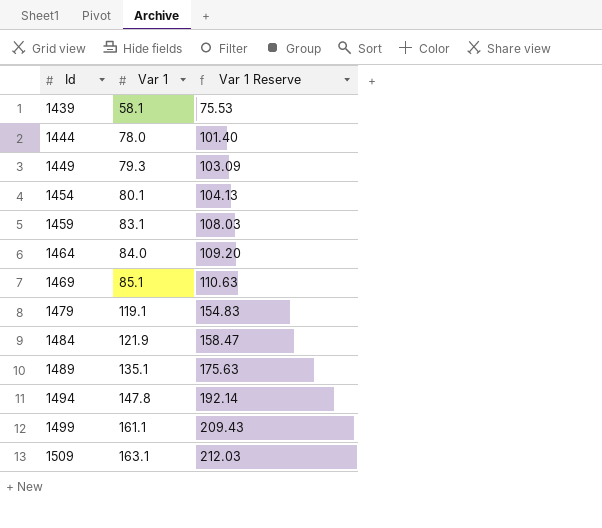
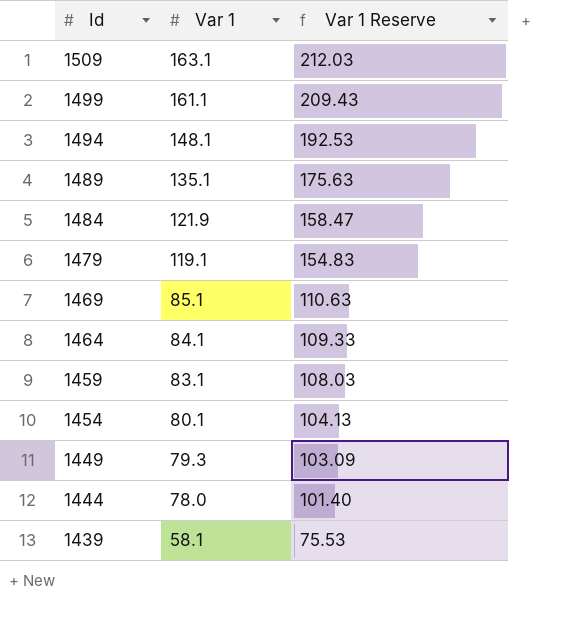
row order: Id ascending -> Id descending
1494 | Var 1: 147.8 -> 148.1
1494 | Var 1 Reserve: 192.14 -> 192.53
1464 | Var 1: 84.0 -> 84.1
1464 | Var 1 Reserve: 109.20 -> 109.33

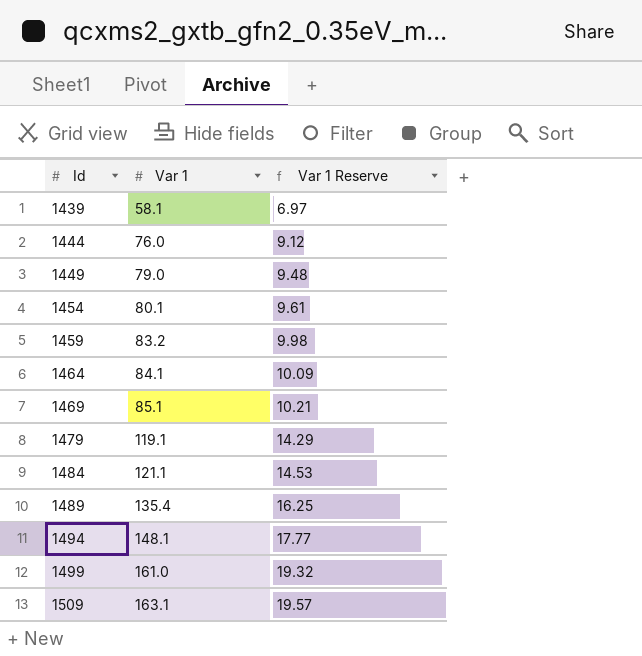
row order: Id descending -> Id ascending
column Var 1 Reserve | formula: [Var 1] * 1.3 -> [Var 1] * 0.12
1444 | Var 1: 78.0 -> 76.0
1449 | Var 1: 79.3 -> 79.0
1459 | Var 1: 83.1 -> 83.2
1484 | Var 1: 121.9 -> 121.1
1489 | Var 1: 135.1 -> 135.4
1499 | Var 1: 161.1 -> 161.0

